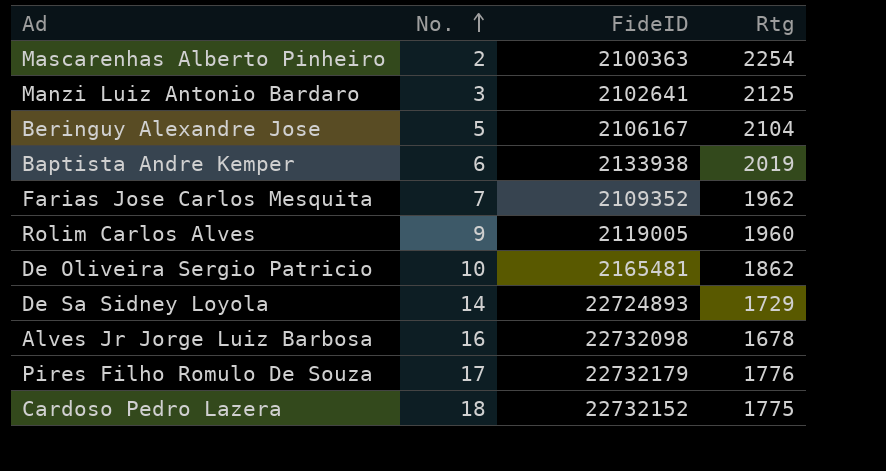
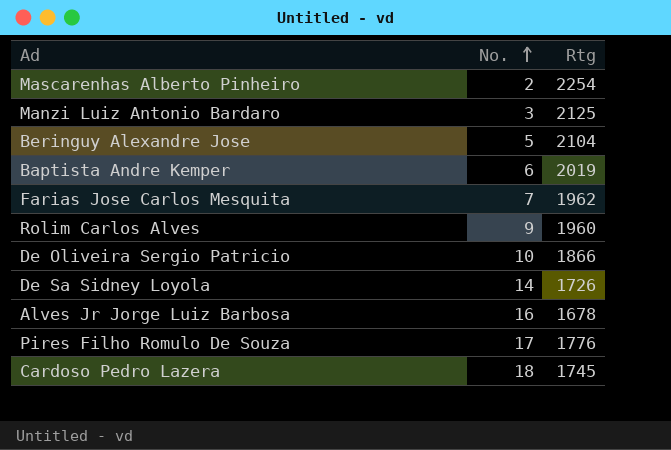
column FideID | position: 3 -> none
De Oliveira Sergio Patricio | Rtg: 1862 -> 1866
De Sa Sidney Loyola | Rtg: 1729 -> 1726
Cardoso Pedro Lazera | Rtg: 1775 -> 1745

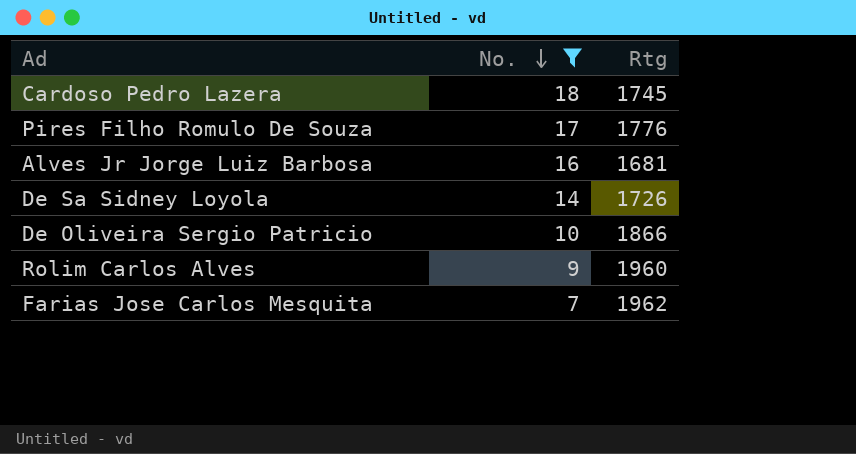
filter: none -> No. >= 7
row order: No. ascending -> No. descending
Alves Jr Jorge Luiz Barbosa | Rtg: 1678 -> 1681

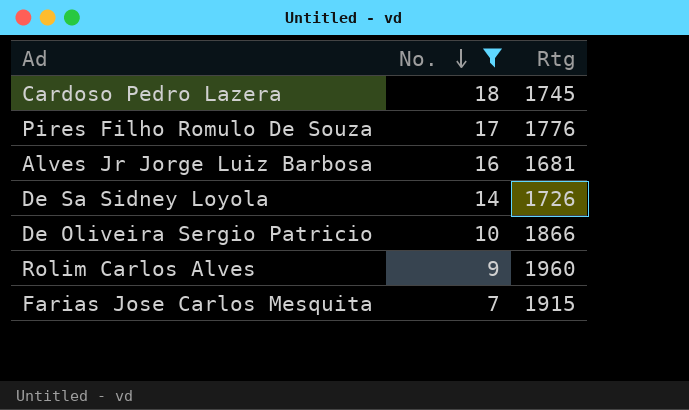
Farias Jose Carlos Mesquita | Rtg: 1962 -> 1915

